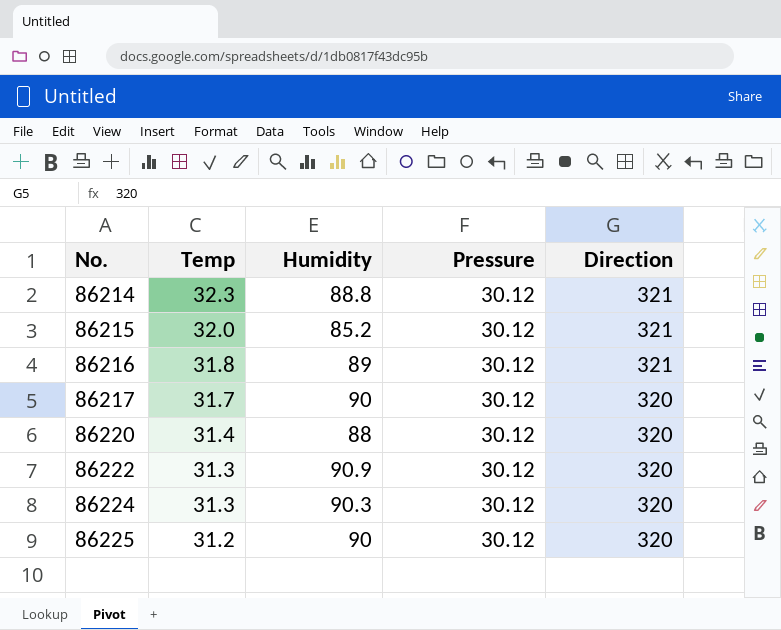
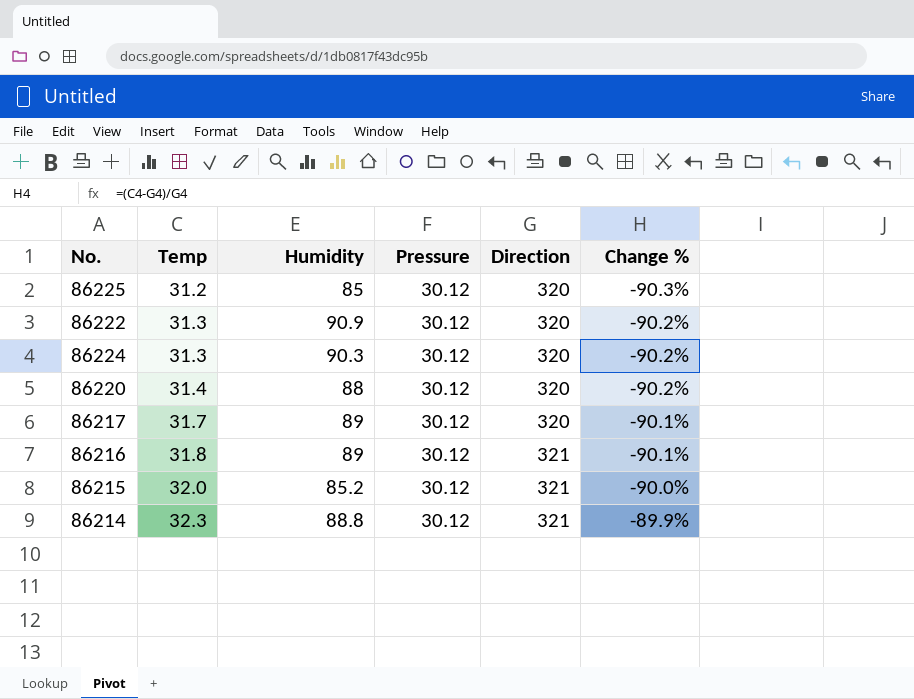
row order: No. ascending -> Temp ascending
column Change % | formula: none -> ([Temp] - [Direction]) / [Direction]
86225 | Humidity: 90 -> 85
86217 | Humidity: 90 -> 89

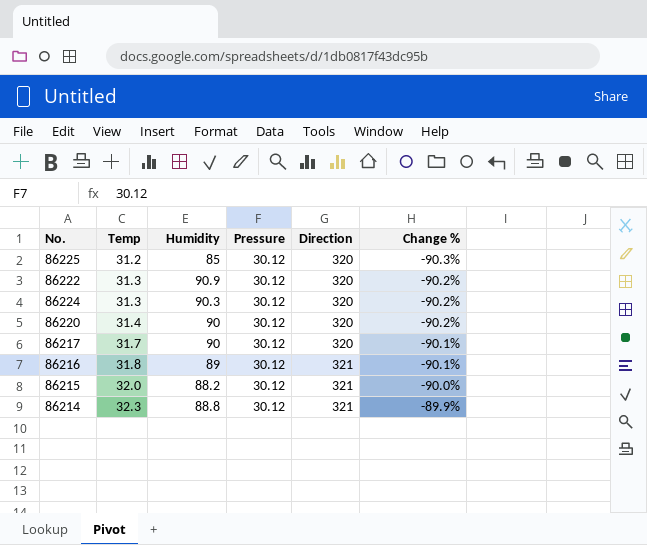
86220 | Humidity: 88 -> 90
86217 | Humidity: 89 -> 90
86215 | Humidity: 85.2 -> 88.2

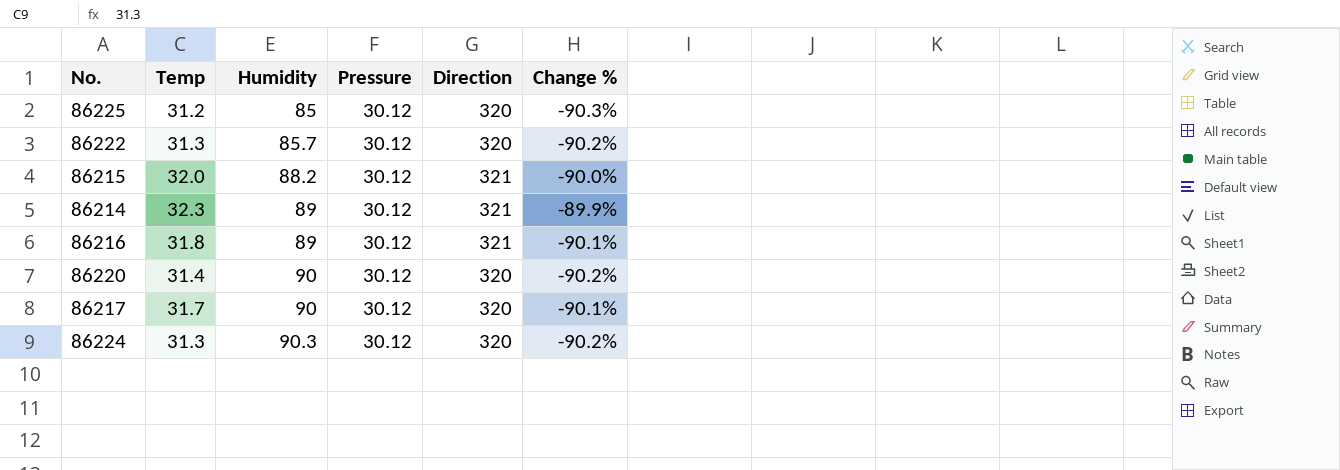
row order: Temp ascending -> Humidity ascending
86222 | Humidity: 90.9 -> 85.7
86214 | Humidity: 88.8 -> 89

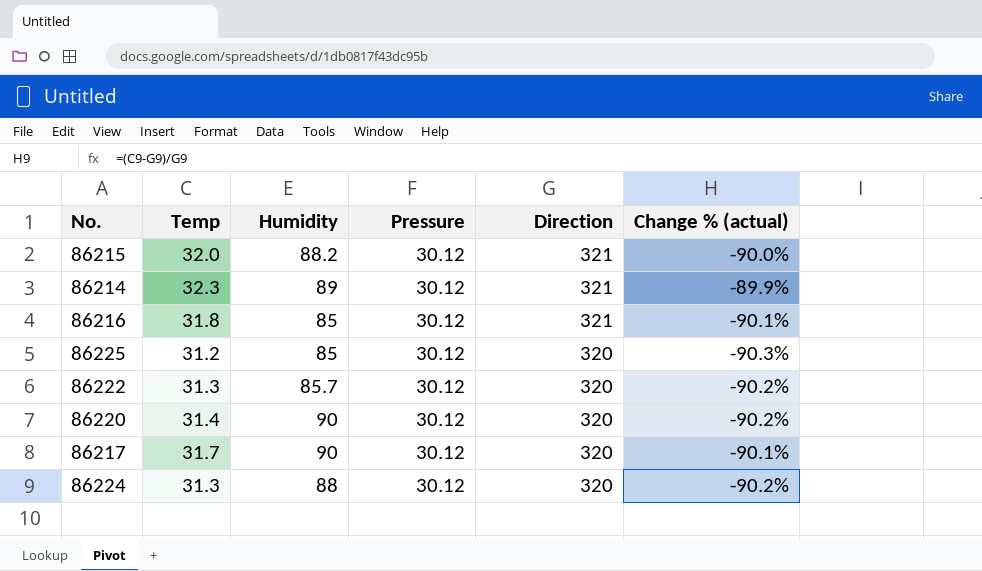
row order: Humidity ascending -> Direction descending
column name: Change % -> Change % (actual)
86216 | Humidity: 89 -> 85
86224 | Humidity: 90.3 -> 88

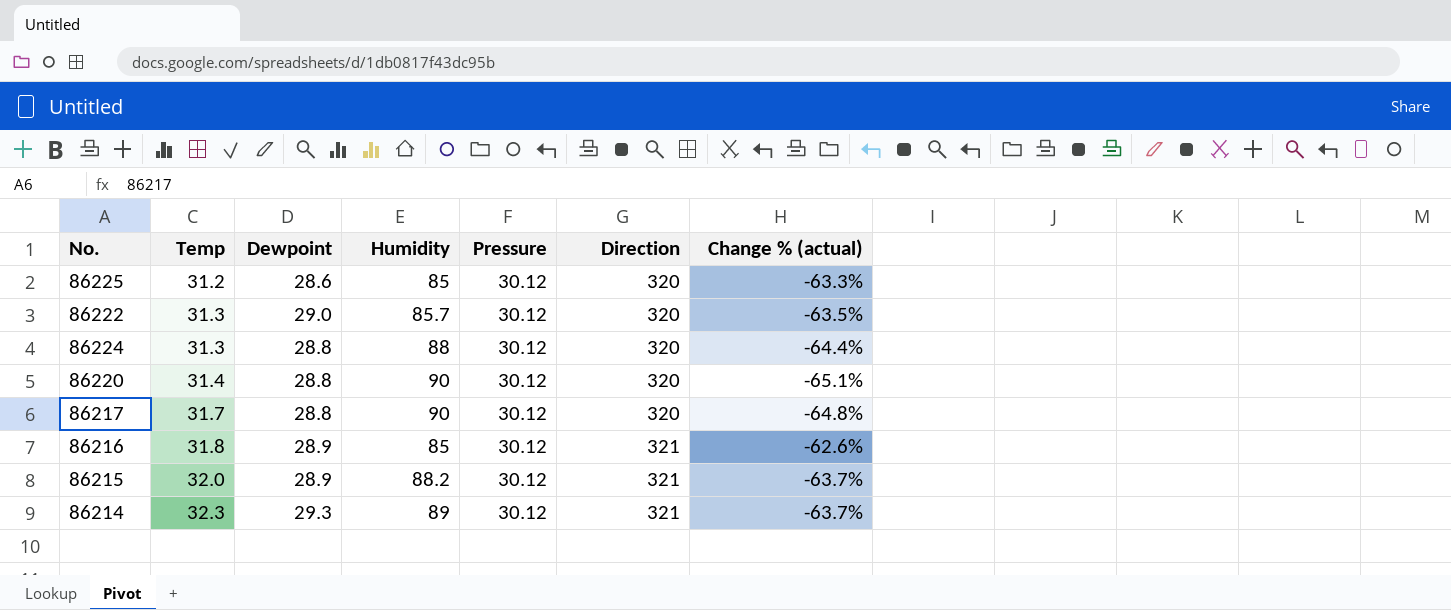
row order: Direction descending -> Temp ascending
column Dewpoint | position: none -> 3
column Change % (actual) | formula: ([Temp] - [Direction]) / [Direction] -> ([Temp] - [Humidity]) / [Humidity]

